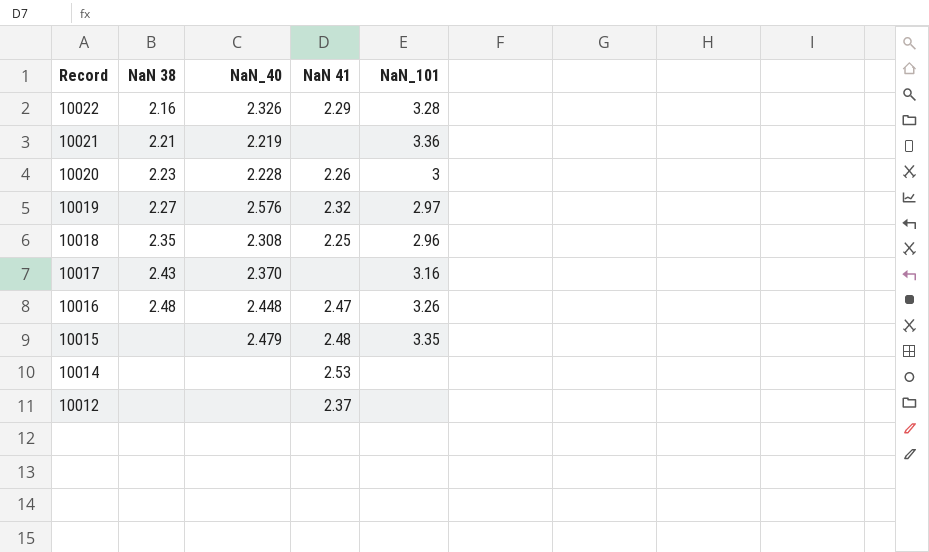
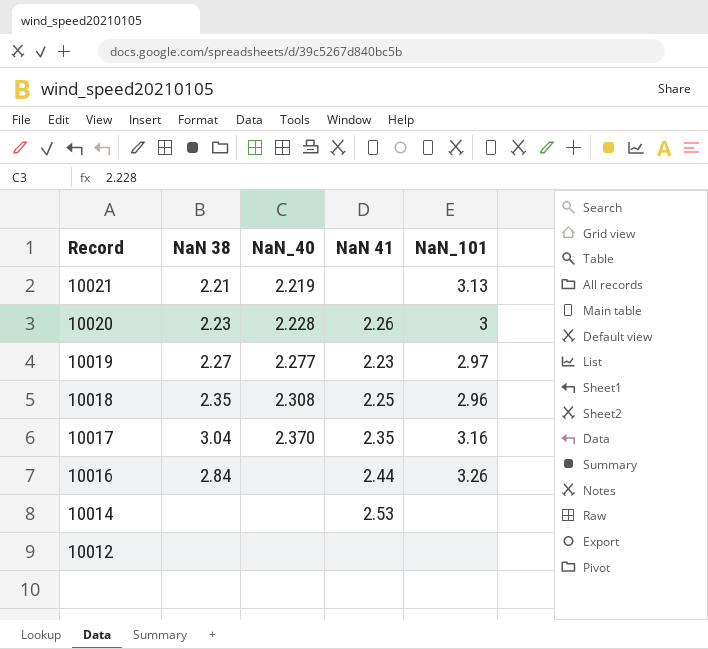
row 10022: 2.16 | 2.326 | 2.29 | 3.28 -> none
row 10015: none | 2.479 | 2.48 | 3.35 -> none
10021 | NaN_101: 3.36 -> 3.13
10019 | NaN_40: 2.576 -> 2.277
10019 | NaN 41: 2.32 -> 2.23
10017 | NaN 38: 2.43 -> 3.04
10017 | NaN 41: none -> 2.35
10016 | NaN 38: 2.48 -> 2.84
10016 | NaN_40: 2.448 -> none
10016 | NaN 41: 2.47 -> 2.44
10012 | NaN 41: 2.37 -> none

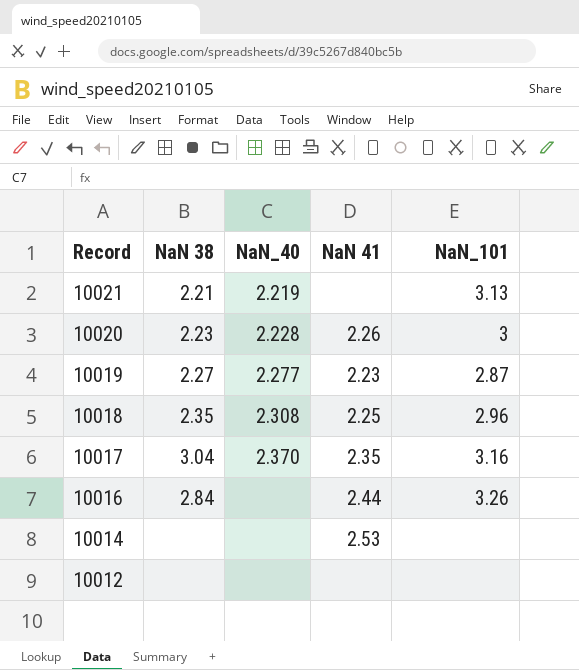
10019 | NaN_101: 2.97 -> 2.87

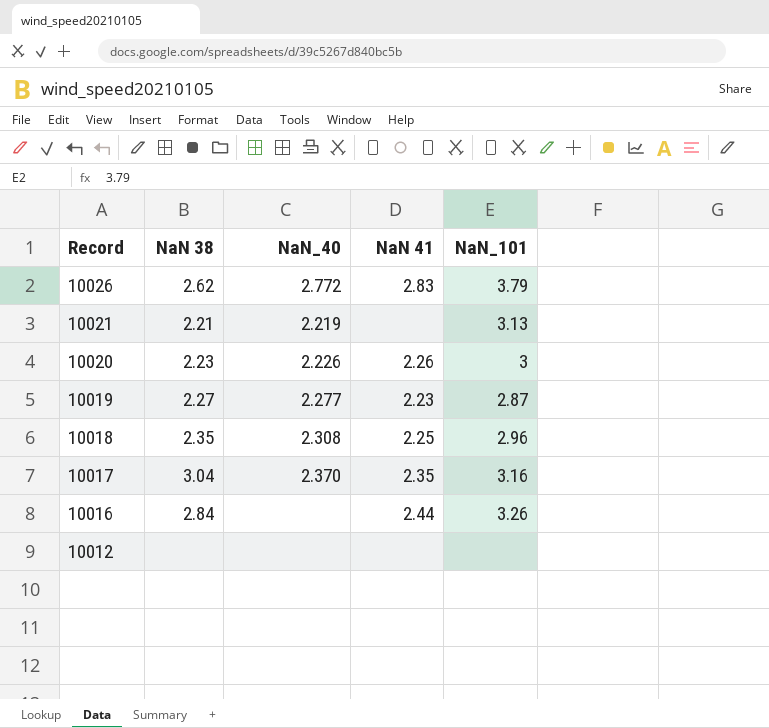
row 10014: none | none | 2.53 | none -> none
row 10026: none -> 2.62 | 2.772 | 2.83 | 3.79
10020 | NaN_40: 2.228 -> 2.226

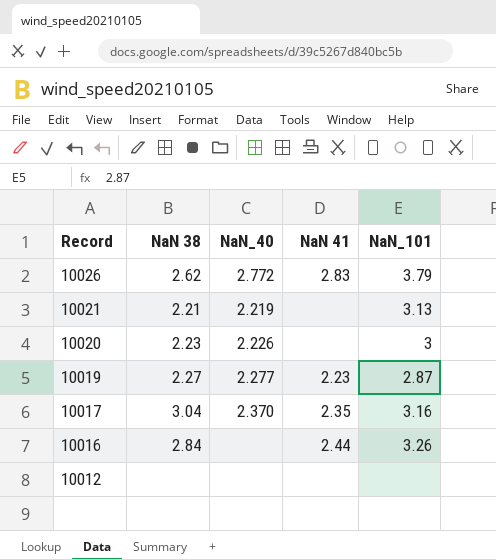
row 10018: 2.35 | 2.308 | 2.25 | 2.96 -> none
10020 | NaN 41: 2.26 -> none

